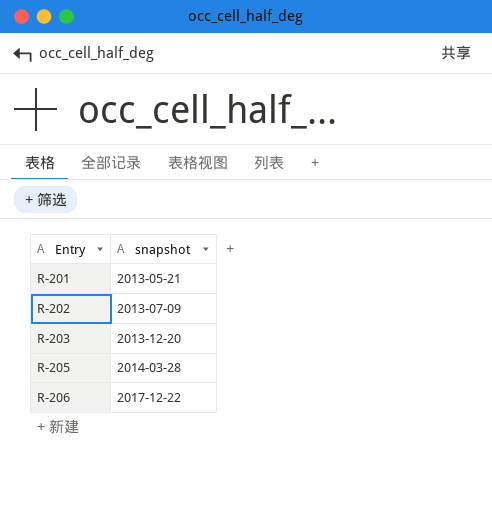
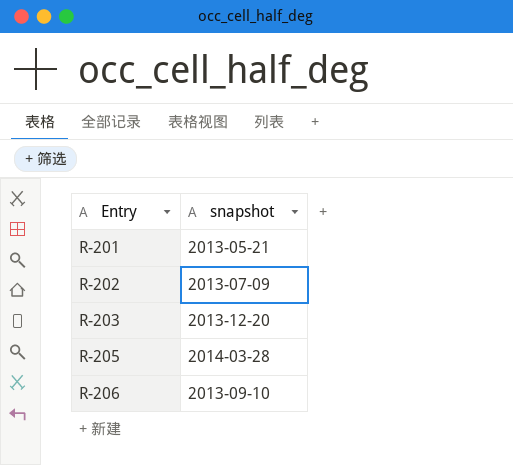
R-206 | snapshot: 2017-12-22 -> 2013-09-10

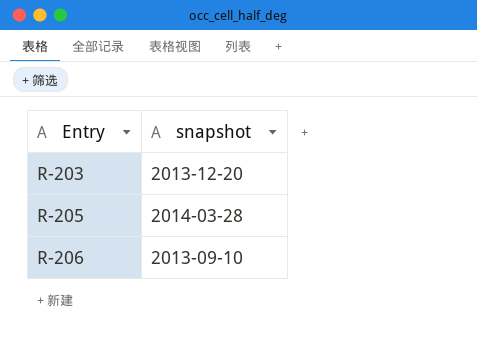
row R-201: 2013-05-21 -> none
row R-202: 2013-07-09 -> none

